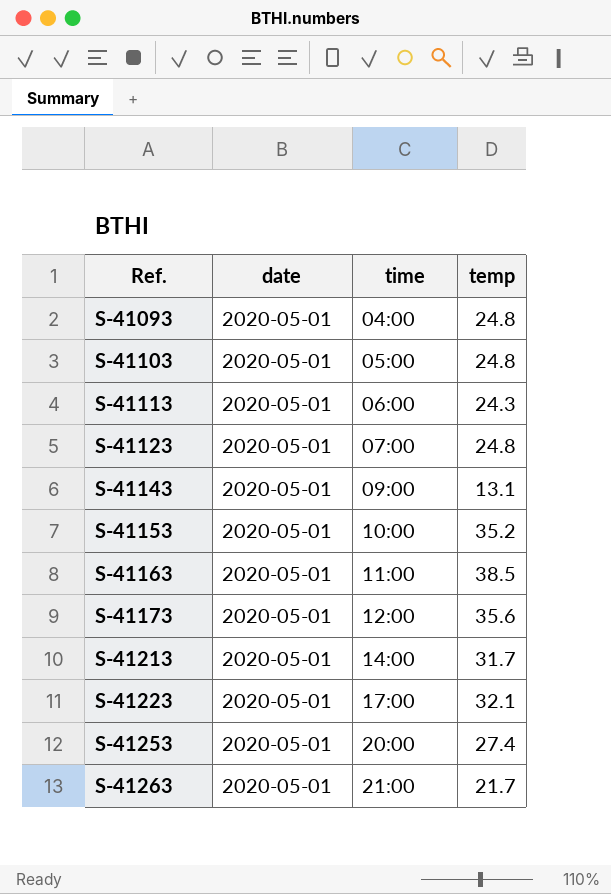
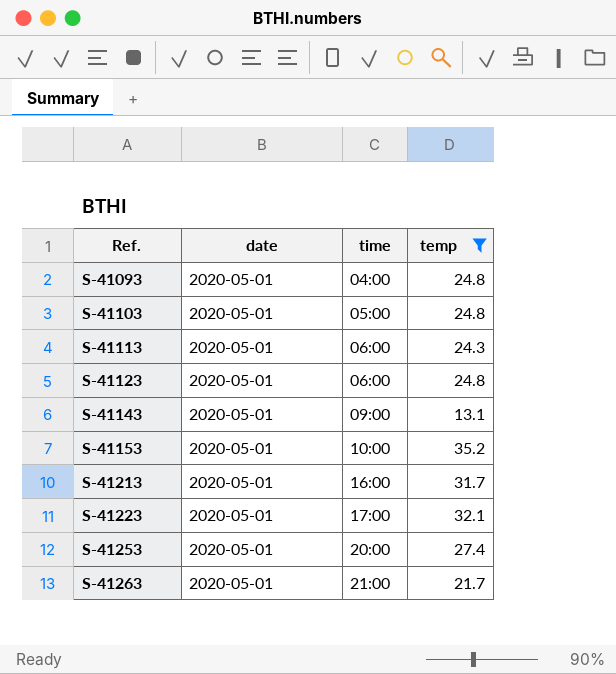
filter: none -> temp <= 35.2
S-41123 | time: 07:00 -> 06:00
S-41213 | time: 14:00 -> 16:00

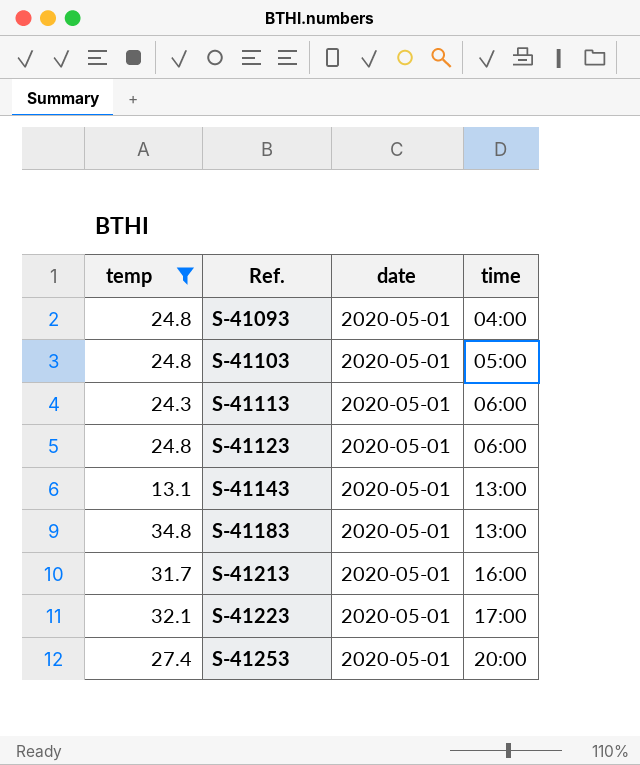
column temp | position: 4 -> 1
row S-41153: 2020-05-01 | 10:00 | 35.2 -> none
row S-41263: 2020-05-01 | 21:00 | 21.7 -> none
S-41143 | time: 09:00 -> 13:00
row S-41183: none -> 34.8 | 2020-05-01 | 13:00

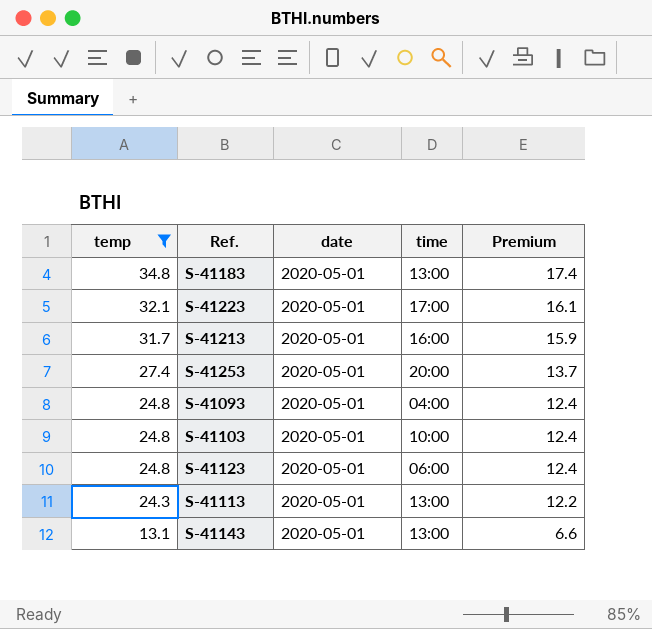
row order: Ref. ascending -> temp descending
column Premium | formula: none -> [temp] * 0.5
S-41103 | time: 05:00 -> 10:00
S-41113 | time: 06:00 -> 13:00

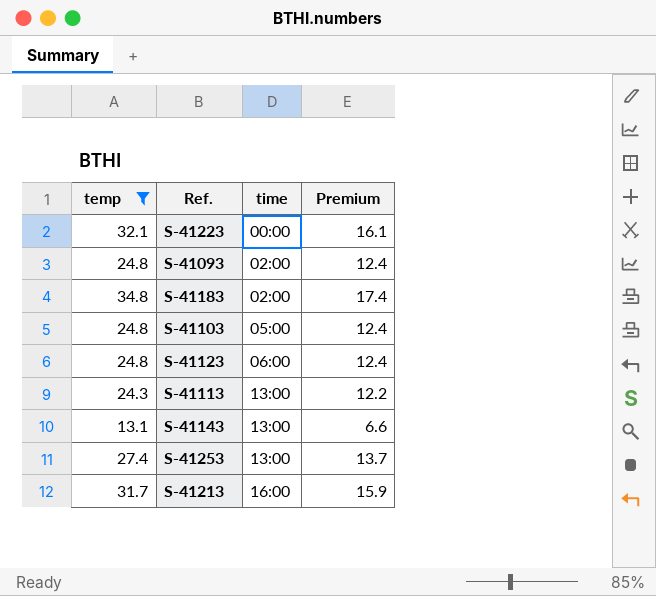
row order: temp descending -> time ascending
column date | position: 3 -> none
S-41223 | time: 17:00 -> 00:00
S-41093 | time: 04:00 -> 02:00
S-41183 | time: 13:00 -> 02:00
S-41103 | time: 10:00 -> 05:00
S-41253 | time: 20:00 -> 13:00

